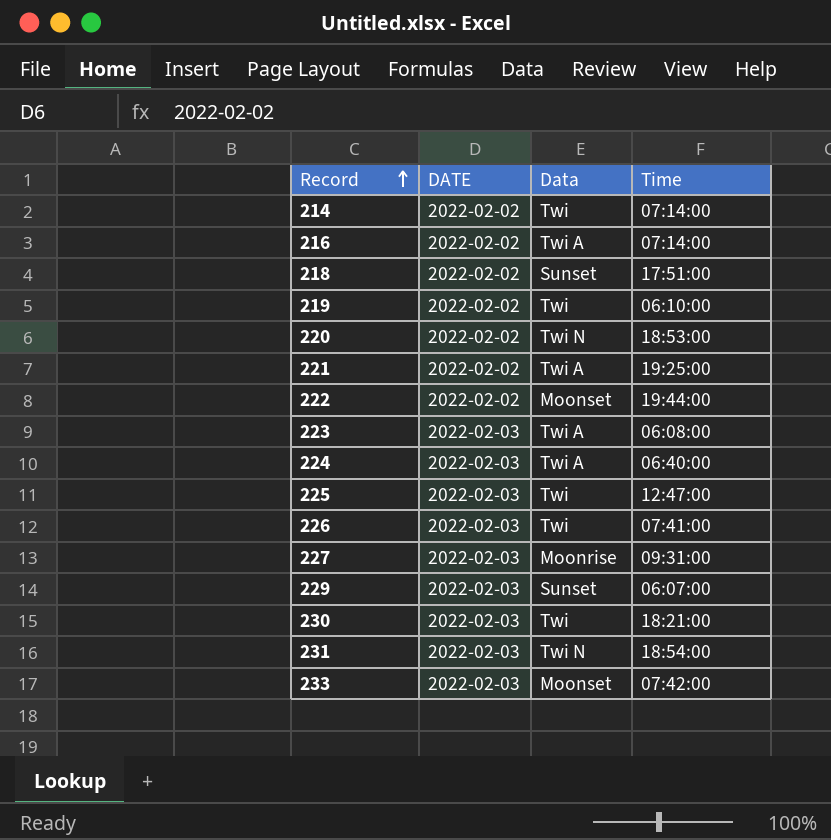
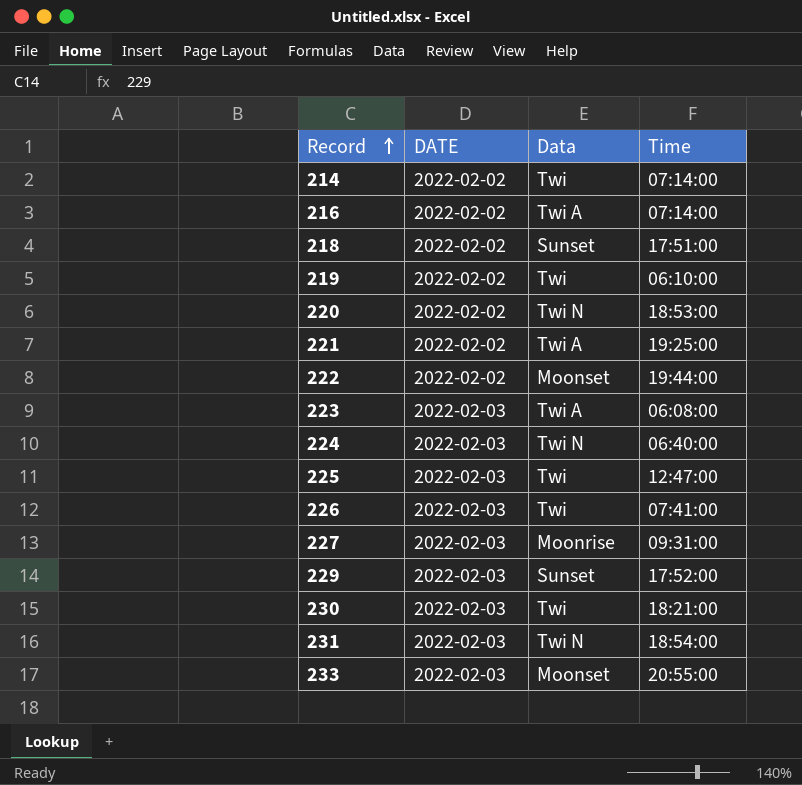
224 | Data: Twi A -> Twi N
229 | Time: 06:07:00 -> 17:52:00
233 | Time: 07:42:00 -> 20:55:00

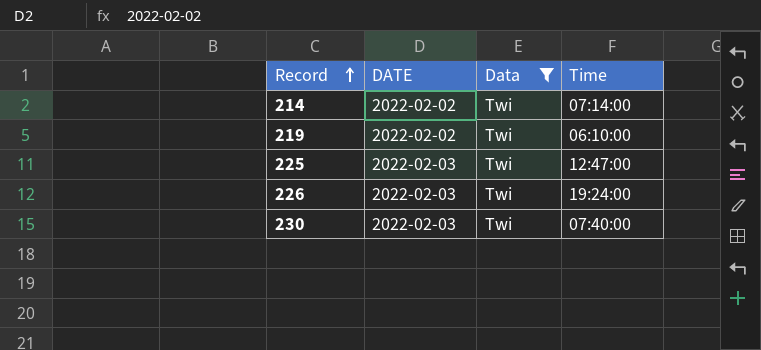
filter: none -> Data = Twi
226 | Time: 07:41:00 -> 19:24:00
230 | Time: 18:21:00 -> 07:40:00

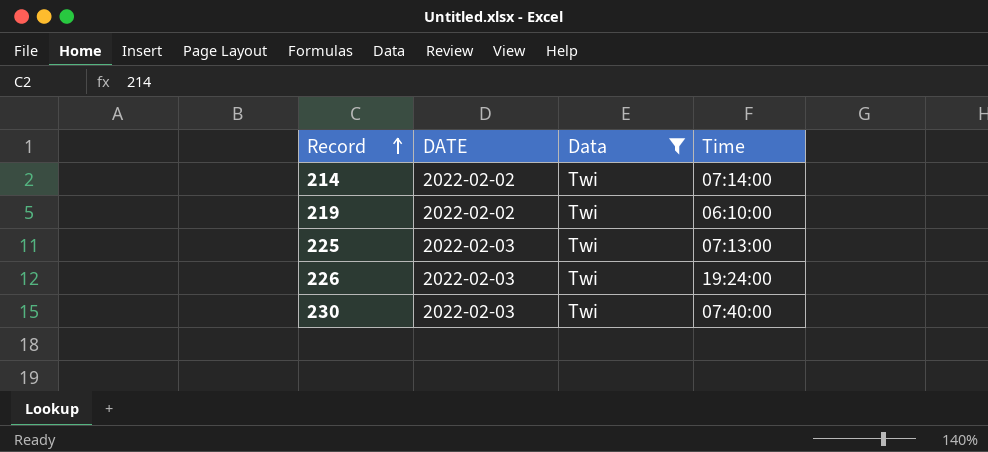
225 | Time: 12:47:00 -> 07:13:00

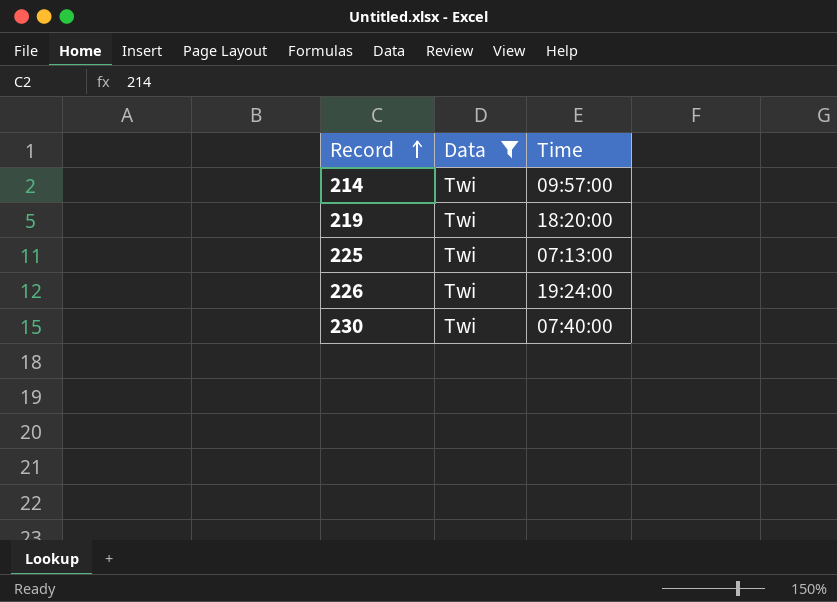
column DATE | position: 2 -> none
214 | Time: 07:14:00 -> 09:57:00
219 | Time: 06:10:00 -> 18:20:00

